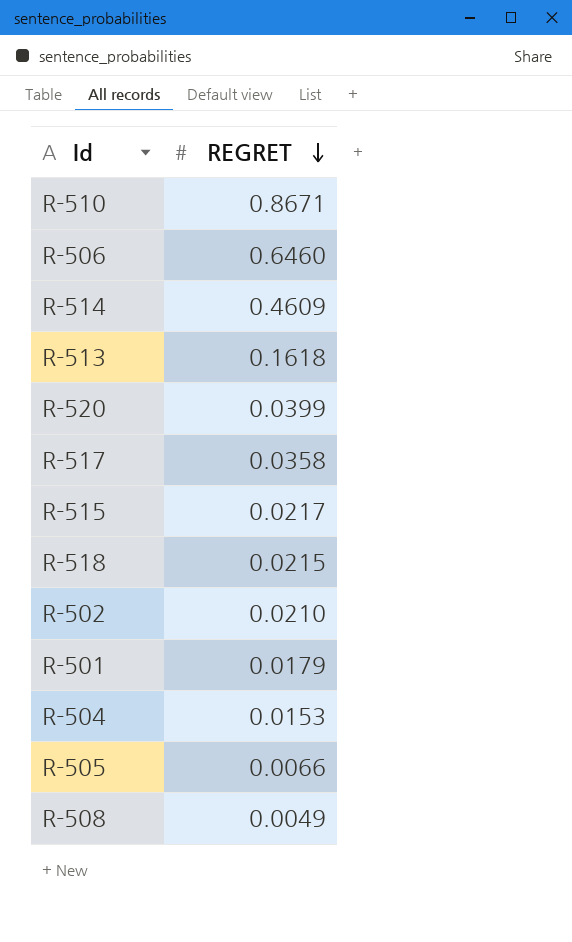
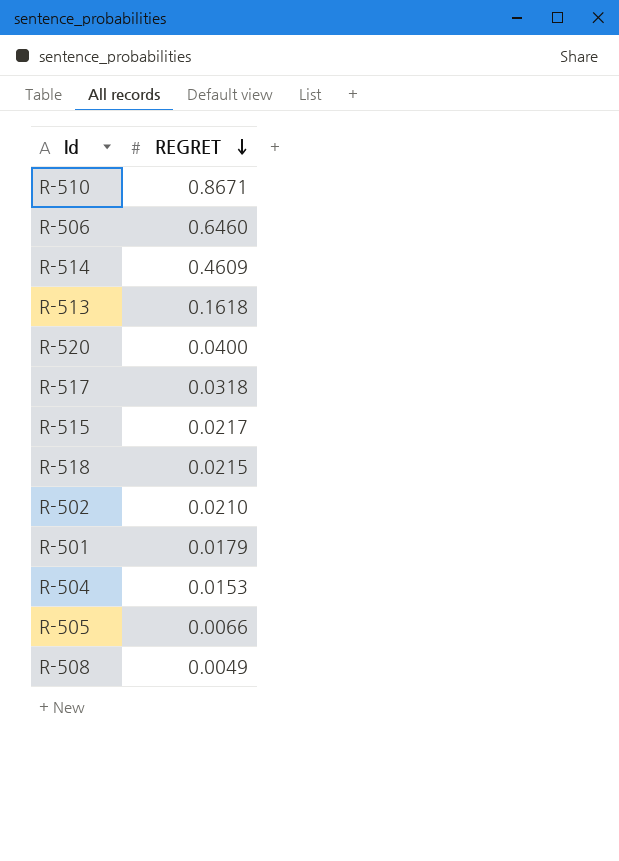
R-520 | REGRET: 0.0399 -> 0.0400
R-517 | REGRET: 0.0358 -> 0.0318

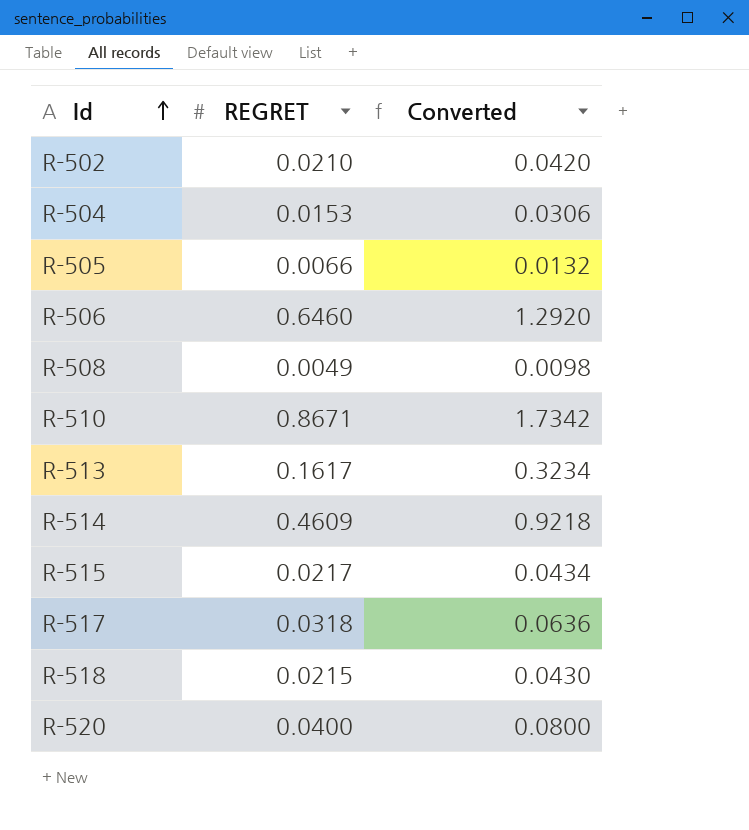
row order: REGRET descending -> Id ascending
column Converted | formula: none -> [REGRET] * 2
row R-501: 0.0179 -> none
R-513 | REGRET: 0.1618 -> 0.1617

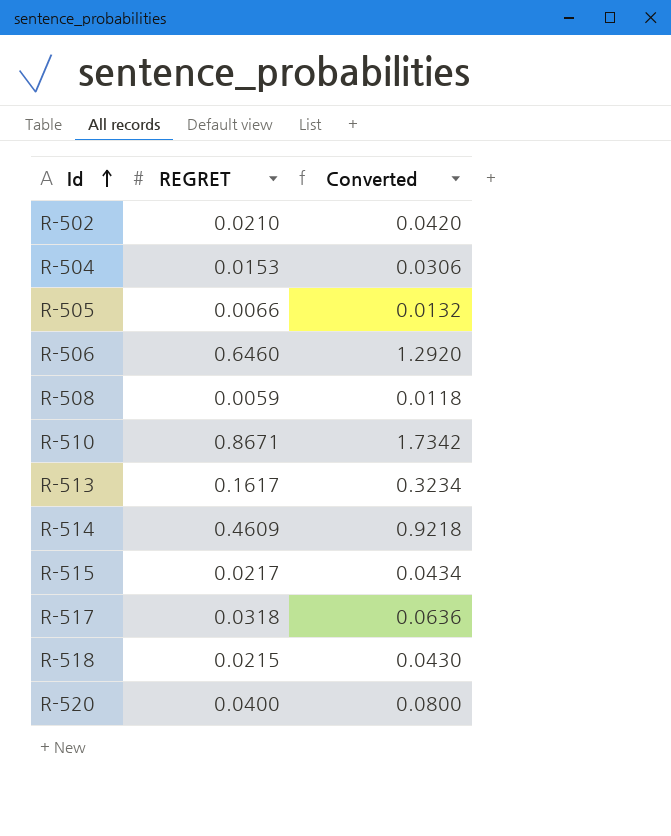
R-508 | REGRET: 0.0049 -> 0.0059
R-508 | Converted: 0.0098 -> 0.0118

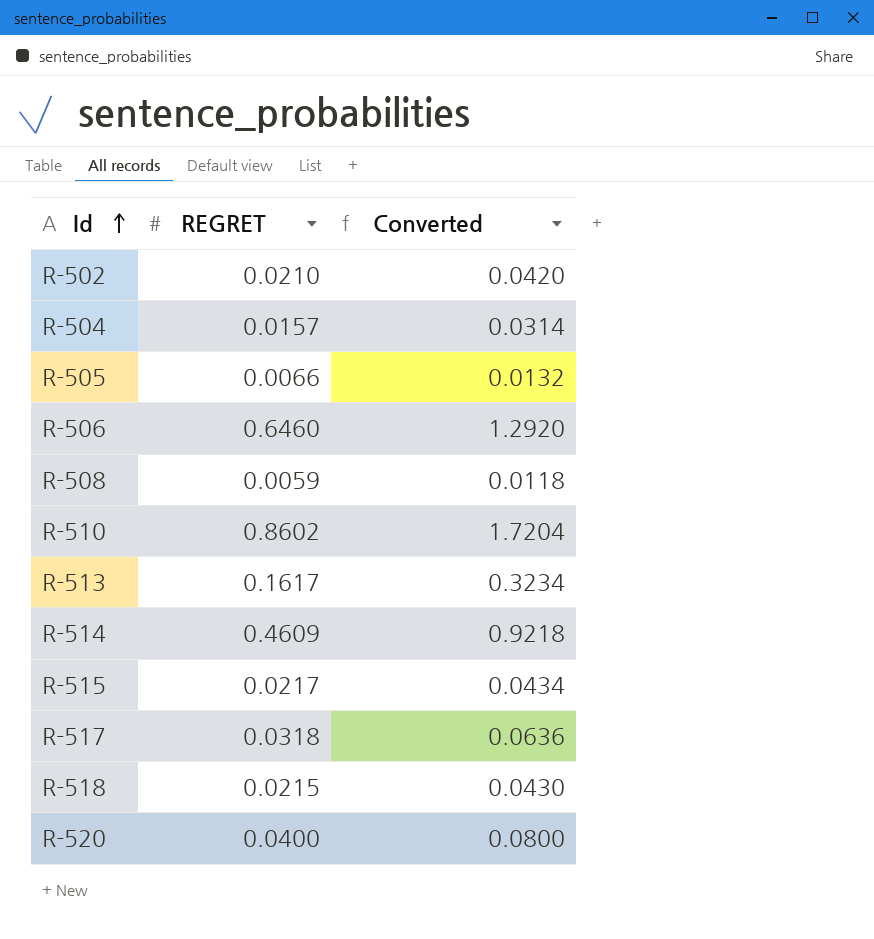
R-504 | REGRET: 0.0153 -> 0.0157
R-504 | Converted: 0.0306 -> 0.0314
R-510 | REGRET: 0.8671 -> 0.8602
R-510 | Converted: 1.7342 -> 1.7204

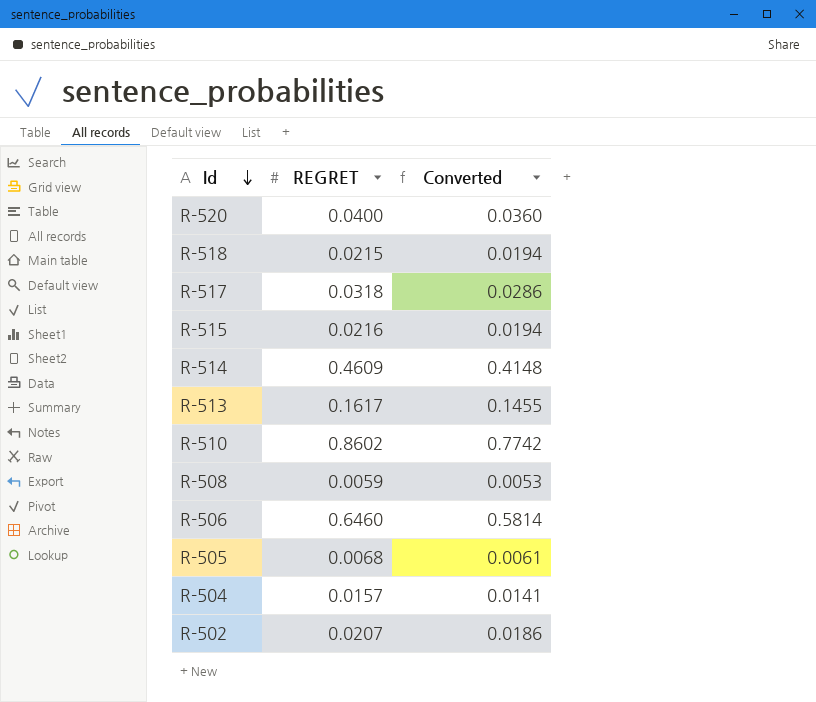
row order: Id ascending -> Id descending
column Converted | formula: [REGRET] * 2 -> [REGRET] * 0.9
R-515 | REGRET: 0.0217 -> 0.0216
R-505 | REGRET: 0.0066 -> 0.0068
R-502 | REGRET: 0.0210 -> 0.0207

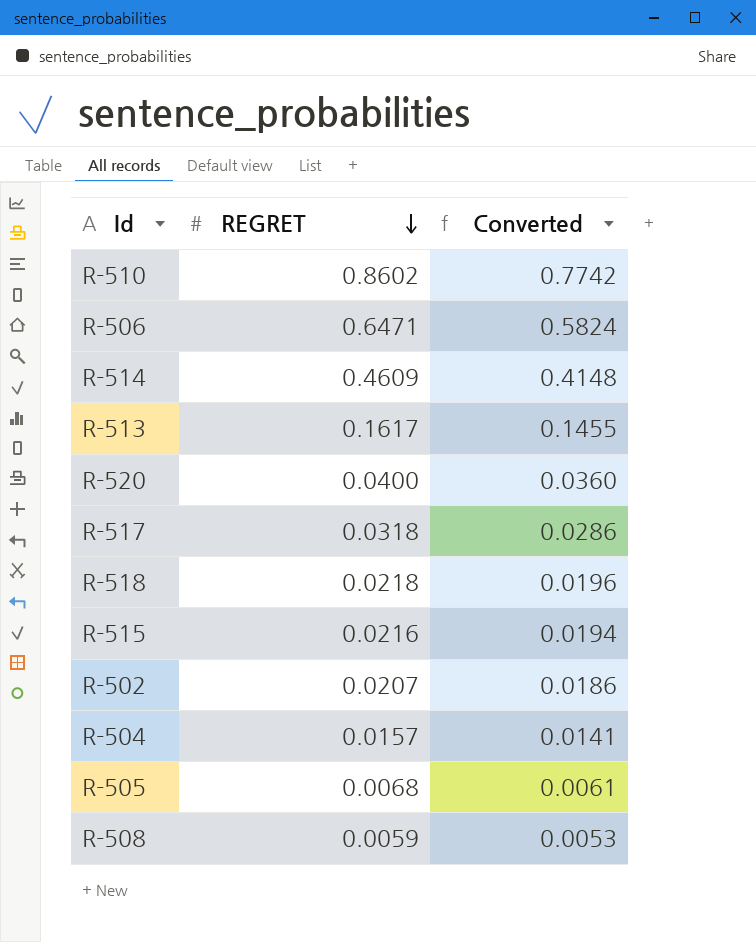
row order: Id descending -> REGRET descending
R-506 | REGRET: 0.6460 -> 0.6471
R-506 | Converted: 0.5814 -> 0.5824
R-518 | REGRET: 0.0215 -> 0.0218
R-518 | Converted: 0.0194 -> 0.0196

